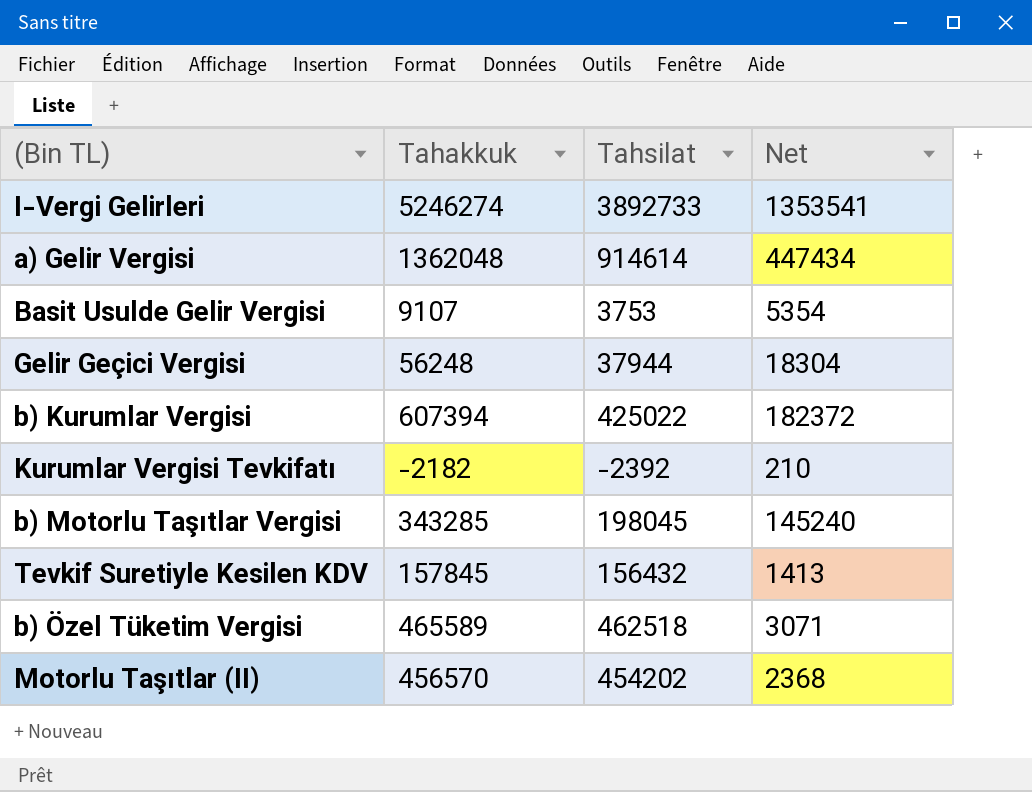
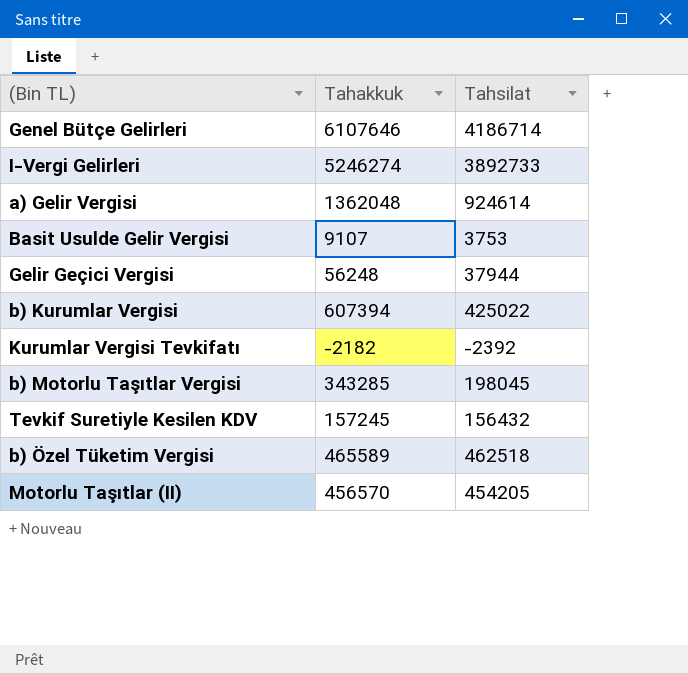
column Net | formula: [Tahakkuk] - [Tahsilat] -> none
row Genel Bütçe Gelirleri: none -> 6107646 | 4186714
a) Gelir Vergisi | Tahsilat: 914614 -> 924614
Tevkif Suretiyle Kesilen KDV | Tahakkuk: 157845 -> 157245
Motorlu Taşıtlar (II) | Tahsilat: 454202 -> 454205

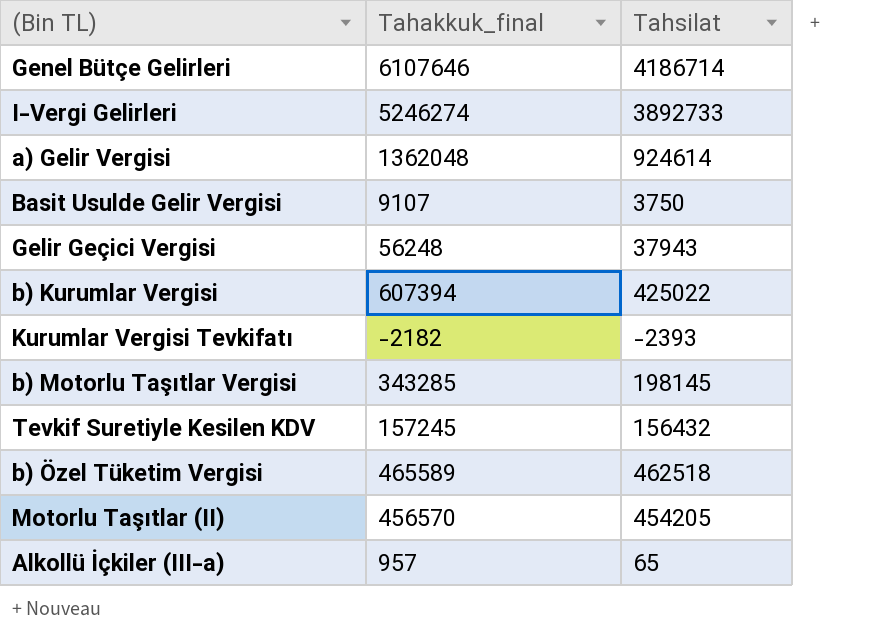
column name: Tahakkuk -> Tahakkuk_final
Basit Usulde Gelir Vergisi | Tahsilat: 3753 -> 3750
Gelir Geçici Vergisi | Tahsilat: 37944 -> 37943
Kurumlar Vergisi Tevkifatı | Tahsilat: -2392 -> -2393
b) Motorlu Taşıtlar Vergisi | Tahsilat: 198045 -> 198145
row Alkollü İçkiler (III-a): none -> 957 | 65

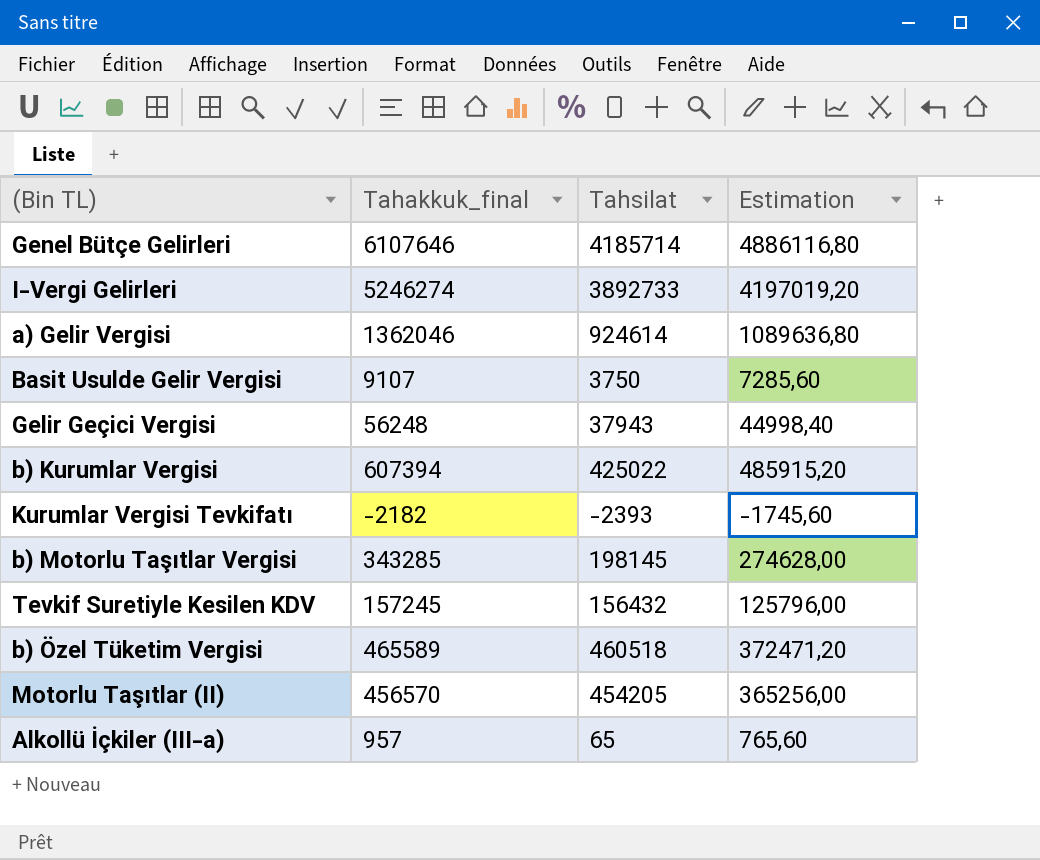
column Estimation | formula: none -> [Tahakkuk_final] * 0,8
Genel Bütçe Gelirleri | Tahsilat: 4186714 -> 4185714
a) Gelir Vergisi | Tahakkuk_final: 1362048 -> 1362046
b) Özel Tüketim Vergisi | Tahsilat: 462518 -> 460518

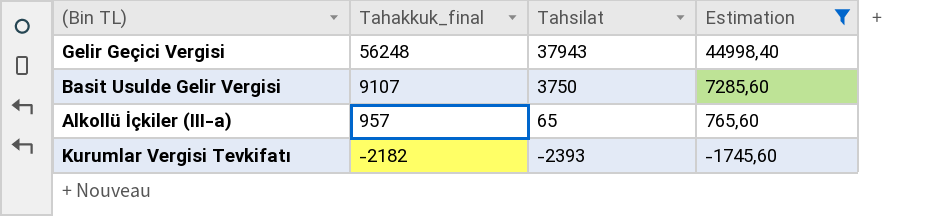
filter: none -> Estimation <= 44998,40
row order: none -> Tahakkuk_final descending

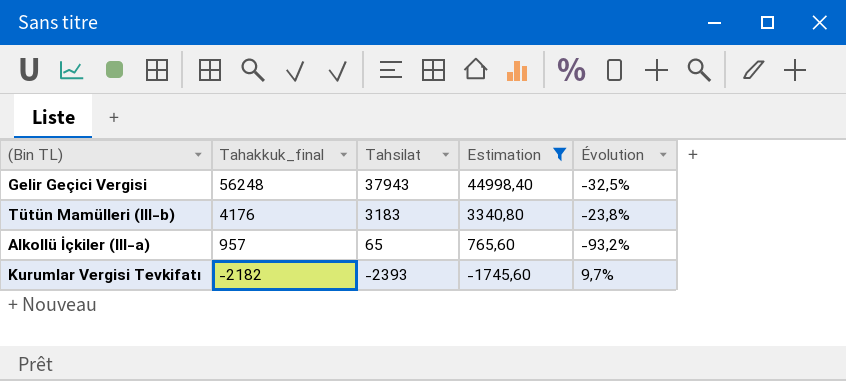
column Évolution | formula: none -> ([Tahsilat] - [Tahakkuk_final]) / [Tahakkuk_final]
row Basit Usulde Gelir Vergisi: 9107 | 3750 | 7285,60 -> none
row Tütün Mamülleri (III-b): none -> 4176 | 3183 | 3340,80 | -23,8%

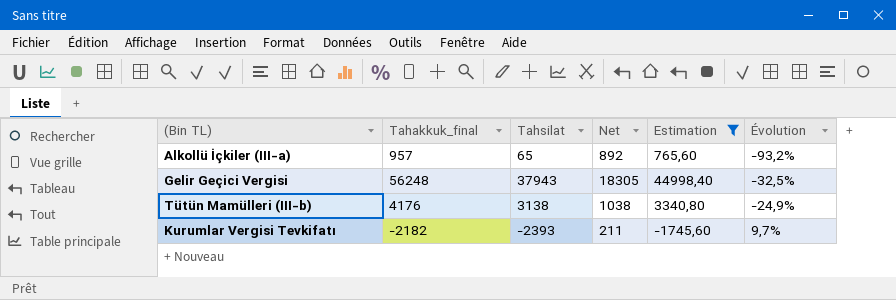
row order: Tahakkuk_final descending -> Évolution ascending
column Net | formula: none -> [Tahakkuk_final] - [Tahsilat]
Tütün Mamülleri (III-b) | Tahsilat: 3183 -> 3138
Tütün Mamülleri (III-b) | Évolution: -23,8% -> -24,9%

